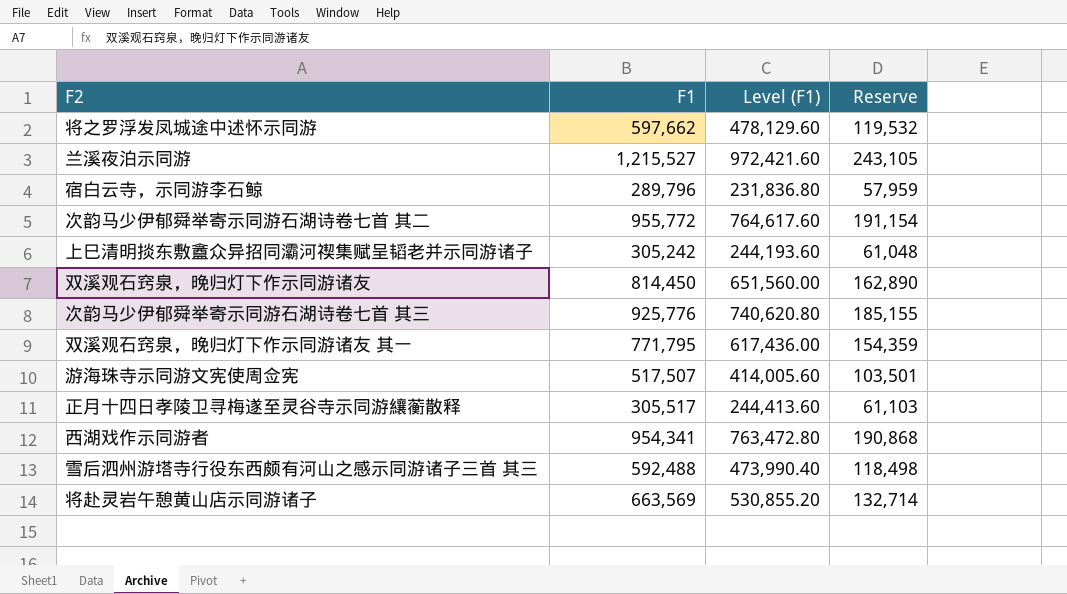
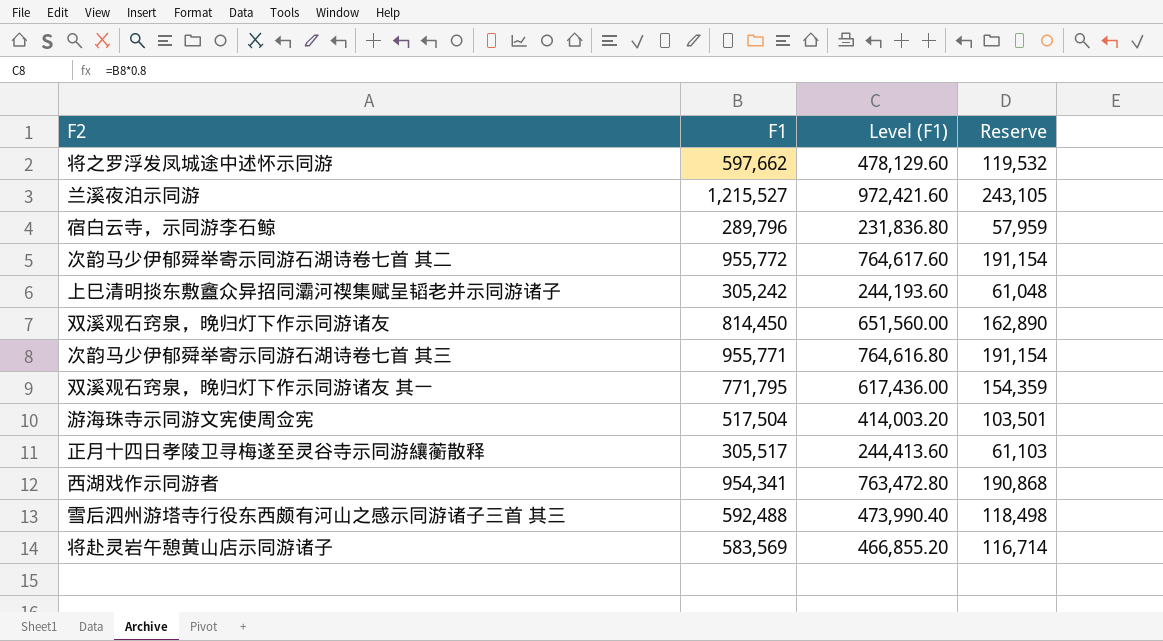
次韵马少伊郁舜举寄示同游石湖诗卷七首 其三 | F1: 925,776 -> 955,771
次韵马少伊郁舜举寄示同游石湖诗卷七首 其三 | Level (F1): 740,620.80 -> 764,616.80
次韵马少伊郁舜举寄示同游石湖诗卷七首 其三 | Reserve: 185,155 -> 191,154
游海珠寺示同游文宪使周佥宪 | F1: 517,507 -> 517,504
游海珠寺示同游文宪使周佥宪 | Level (F1): 414,005.60 -> 414,003.20
将赴灵岩午憩黄山店示同游诸子 | F1: 663,569 -> 583,569
将赴灵岩午憩黄山店示同游诸子 | Level (F1): 530,855.20 -> 466,855.20
将赴灵岩午憩黄山店示同游诸子 | Reserve: 132,714 -> 116,714

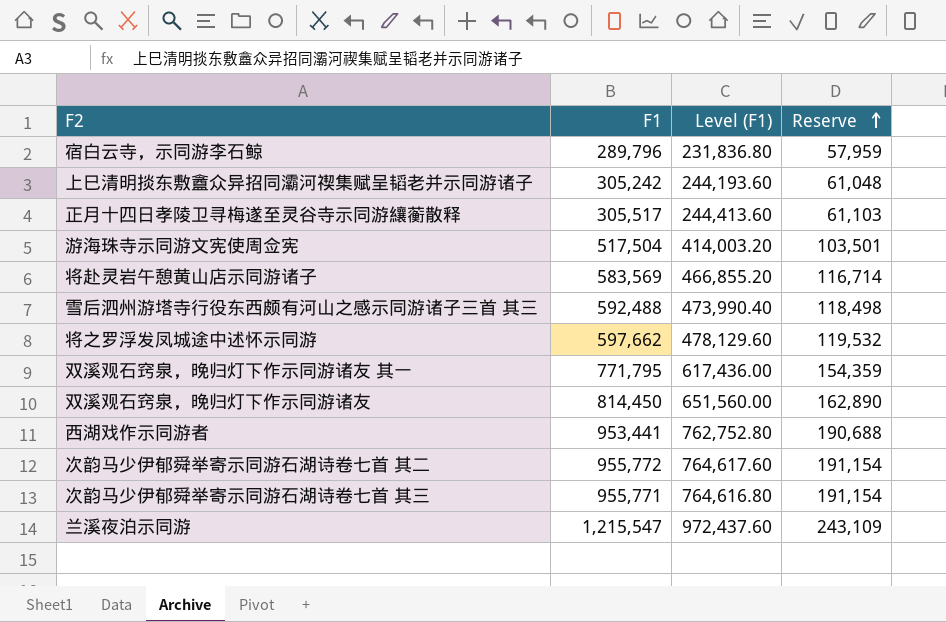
row order: none -> Reserve ascending
西湖戏作示同游者 | F1: 954,341 -> 953,441
西湖戏作示同游者 | Level (F1): 763,472.80 -> 762,752.80
西湖戏作示同游者 | Reserve: 190,868 -> 190,688
兰溪夜泊示同游 | F1: 1,215,527 -> 1,215,547
兰溪夜泊示同游 | Level (F1): 972,421.60 -> 972,437.60
兰溪夜泊示同游 | Reserve: 243,105 -> 243,109

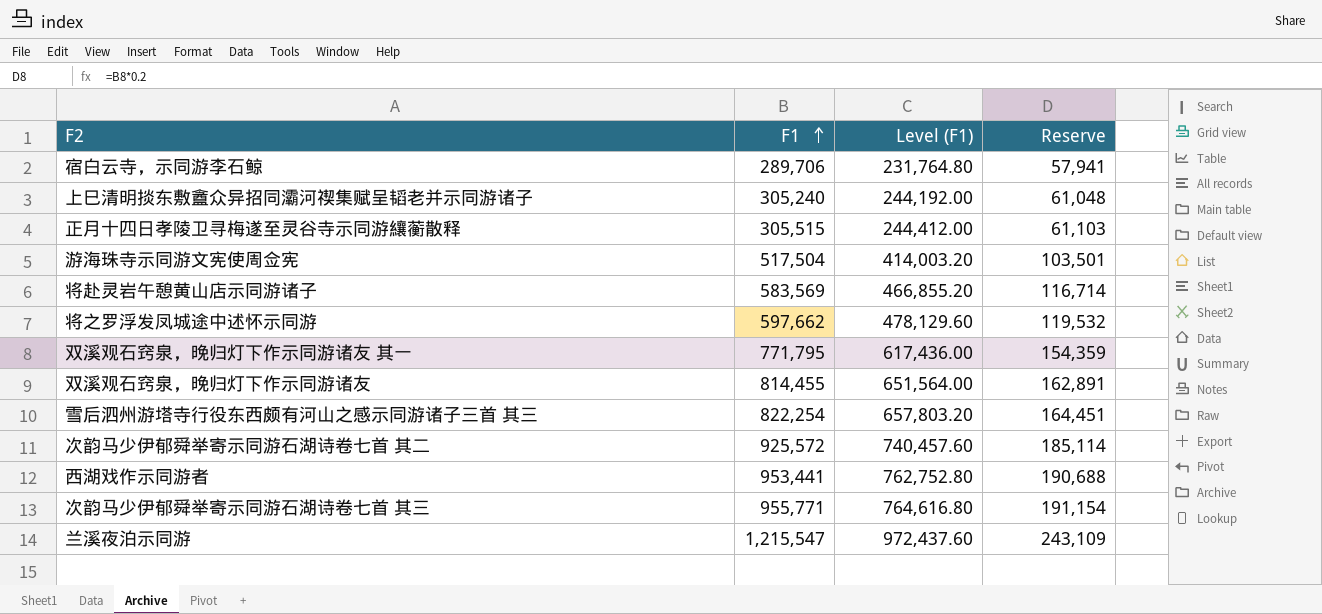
row order: Reserve ascending -> F1 ascending
宿白云寺，示同游李石鲸 | F1: 289,796 -> 289,706
宿白云寺，示同游李石鲸 | Level (F1): 231,836.80 -> 231,764.80
宿白云寺，示同游李石鲸 | Reserve: 57,959 -> 57,941
上巳清明掞东敷盦众异招同灞河禊集赋呈韬老并示同游诸子 | F1: 305,242 -> 305,240
上巳清明掞东敷盦众异招同灞河禊集赋呈韬老并示同游诸子 | Level (F1): 244,193.60 -> 244,192.00
正月十四日孝陵卫寻梅遂至灵谷寺示同游纕蘅散释 | F1: 305,517 -> 305,515
正月十四日孝陵卫寻梅遂至灵谷寺示同游纕蘅散释 | Level (F1): 244,413.60 -> 244,412.00
双溪观石窍泉，晚归灯下作示同游诸友 | F1: 814,450 -> 814,455
双溪观石窍泉，晚归灯下作示同游诸友 | Level (F1): 651,560.00 -> 651,564.00
双溪观石窍泉，晚归灯下作示同游诸友 | Reserve: 162,890 -> 162,891
雪后泗州游塔寺行役东西颇有河山之感示同游诸子三首 其三 | F1: 592,488 -> 822,254
雪后泗州游塔寺行役东西颇有河山之感示同游诸子三首 其三 | Level (F1): 473,990.40 -> 657,803.20
雪后泗州游塔寺行役东西颇有河山之感示同游诸子三首 其三 | Reserve: 118,498 -> 164,451
次韵马少伊郁舜举寄示同游石湖诗卷七首 其二 | F1: 955,772 -> 925,572
次韵马少伊郁舜举寄示同游石湖诗卷七首 其二 | Level (F1): 764,617.60 -> 740,457.60
次韵马少伊郁舜举寄示同游石湖诗卷七首 其二 | Reserve: 191,154 -> 185,114

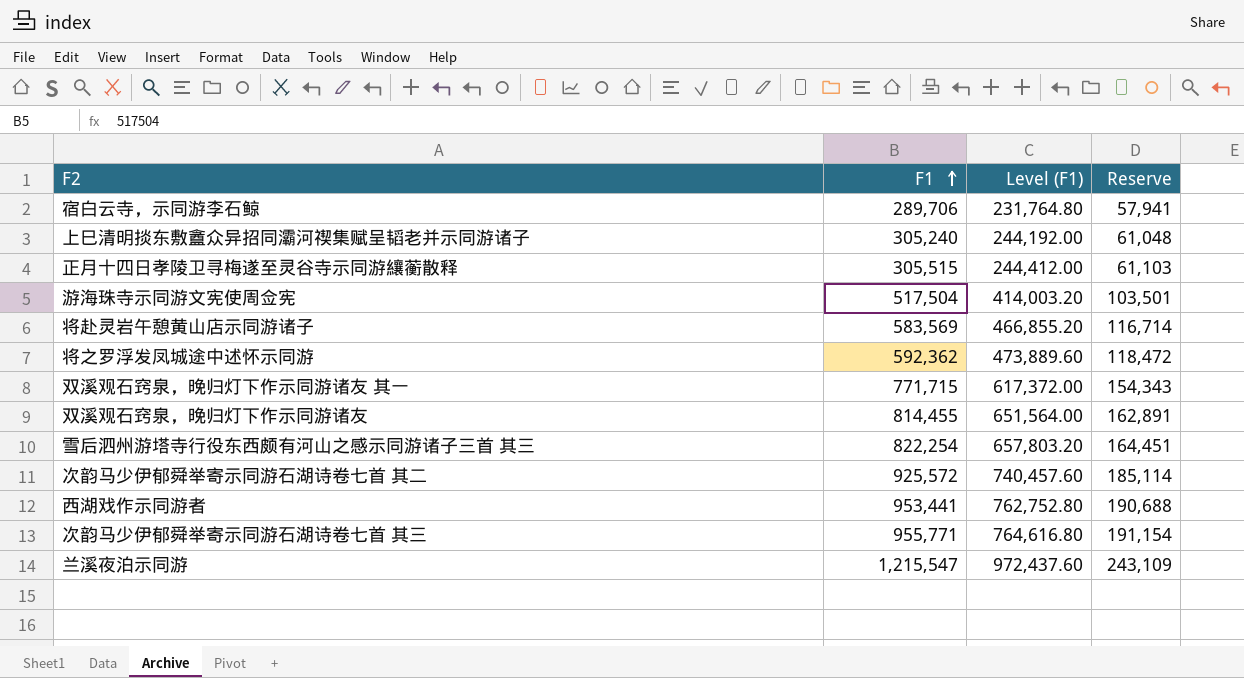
将之罗浮发凤城途中述怀示同游 | F1: 597,662 -> 592,362
将之罗浮发凤城途中述怀示同游 | Level (F1): 478,129.60 -> 473,889.60
将之罗浮发凤城途中述怀示同游 | Reserve: 119,532 -> 118,472
双溪观石窍泉，晚归灯下作示同游诸友 其一 | F1: 771,795 -> 771,715
双溪观石窍泉，晚归灯下作示同游诸友 其一 | Level (F1): 617,436.00 -> 617,372.00
双溪观石窍泉，晚归灯下作示同游诸友 其一 | Reserve: 154,359 -> 154,343

